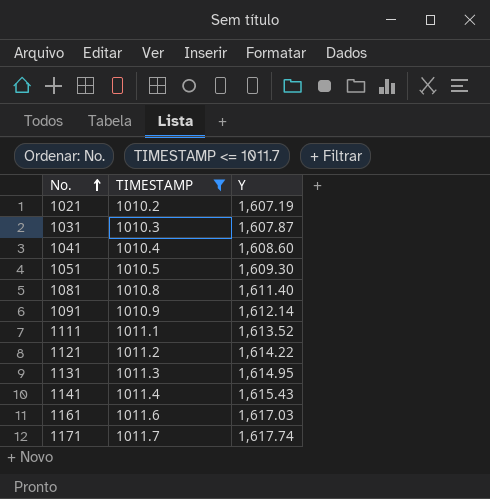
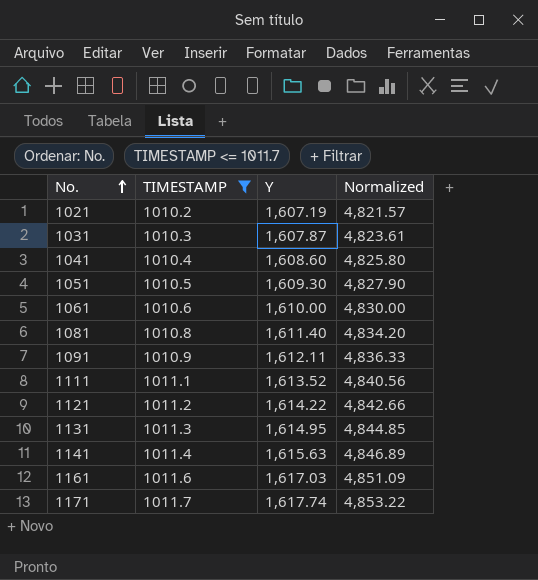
column Normalized | formula: none -> [Y] * 3
row 1061: none -> 1010.6 | 1,610.00 | 4,830.00
1091 | Y: 1,612.14 -> 1,612.11
1141 | Y: 1,615.43 -> 1,615.63

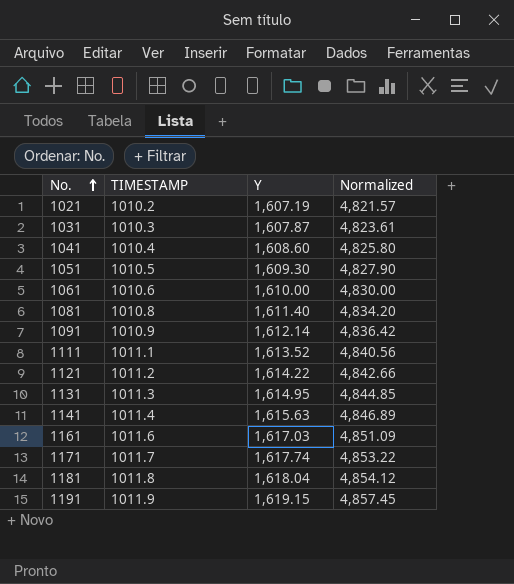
filter: TIMESTAMP <= 1011.7 -> none
1091 | Y: 1,612.11 -> 1,612.14
1091 | Normalized: 4,836.33 -> 4,836.42

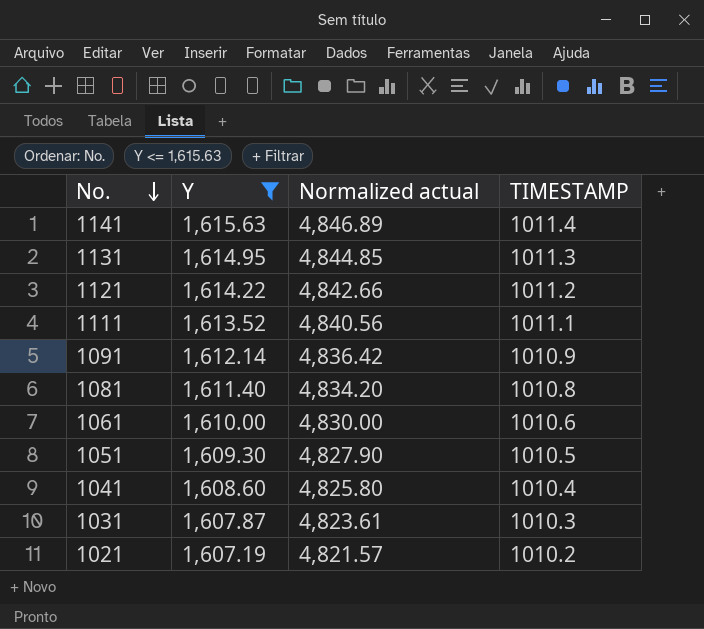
filter: none -> Y <= 1,615.63
row order: No. ascending -> No. descending
column name: Normalized -> Normalized actual
column TIMESTAMP | position: 2 -> 4

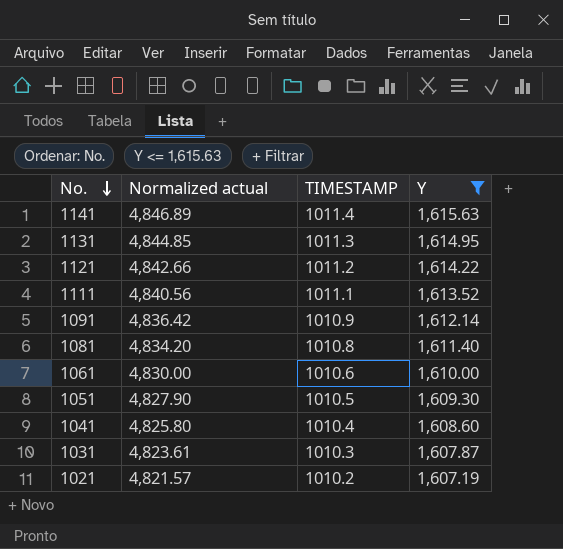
column Y | position: 2 -> 4

